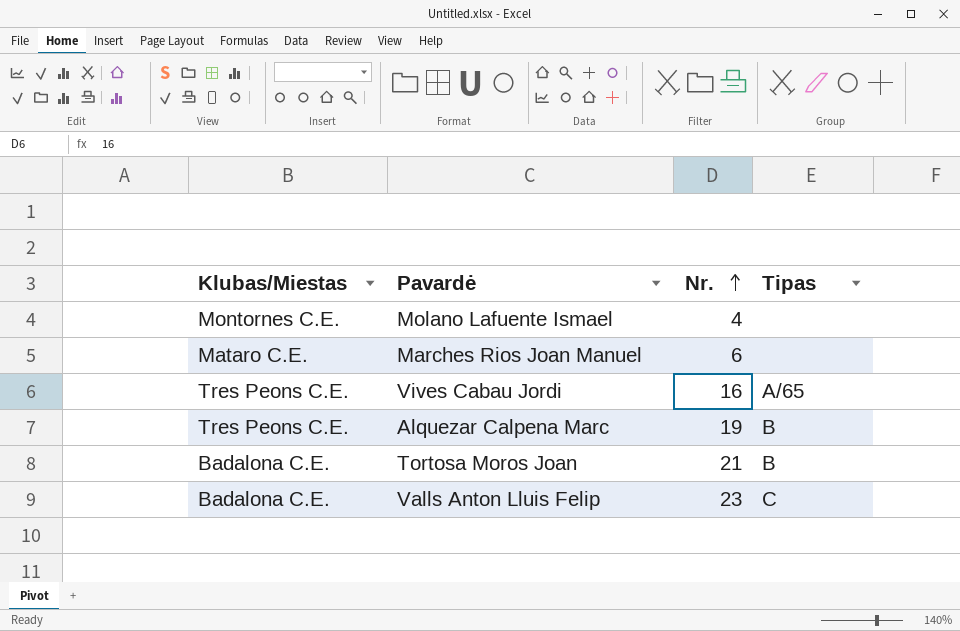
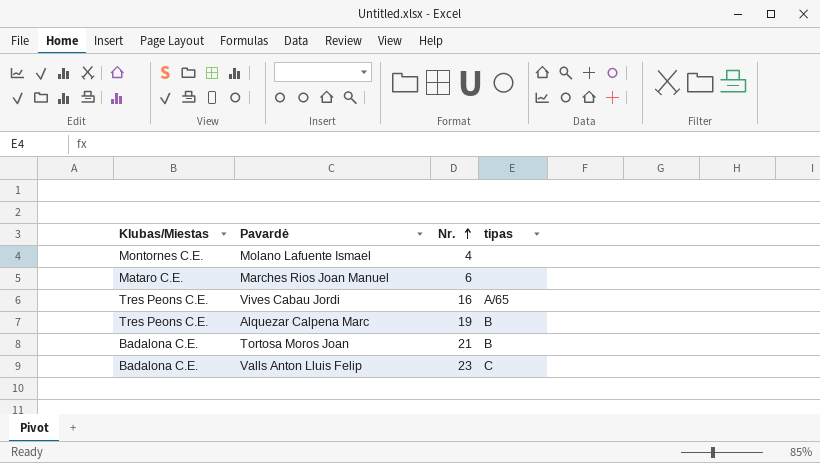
column name: Tipas -> tipas

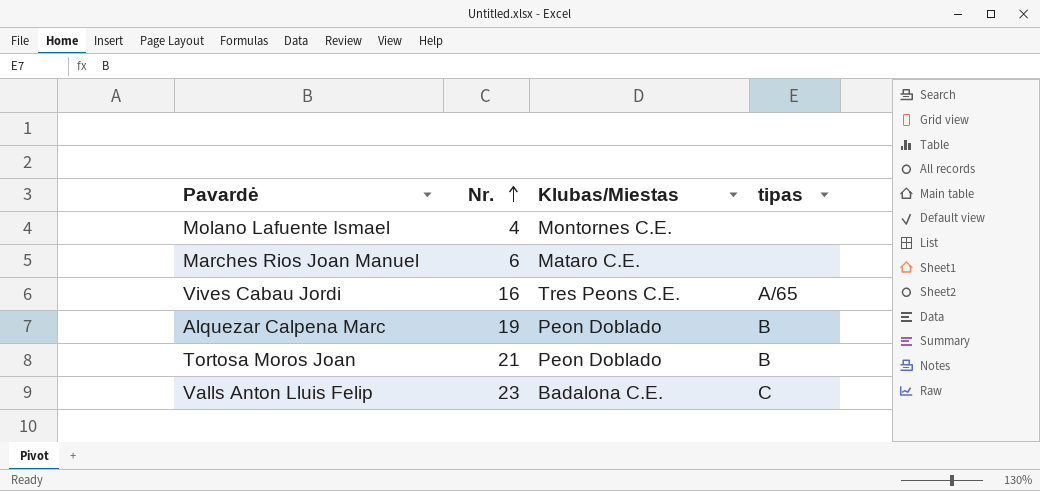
column Klubas/Miestas | position: 1 -> 3
Alquezar Calpena Marc | Klubas/Miestas: Tres Peons C.E. -> Peon Doblado
Tortosa Moros Joan | Klubas/Miestas: Badalona C.E. -> Peon Doblado

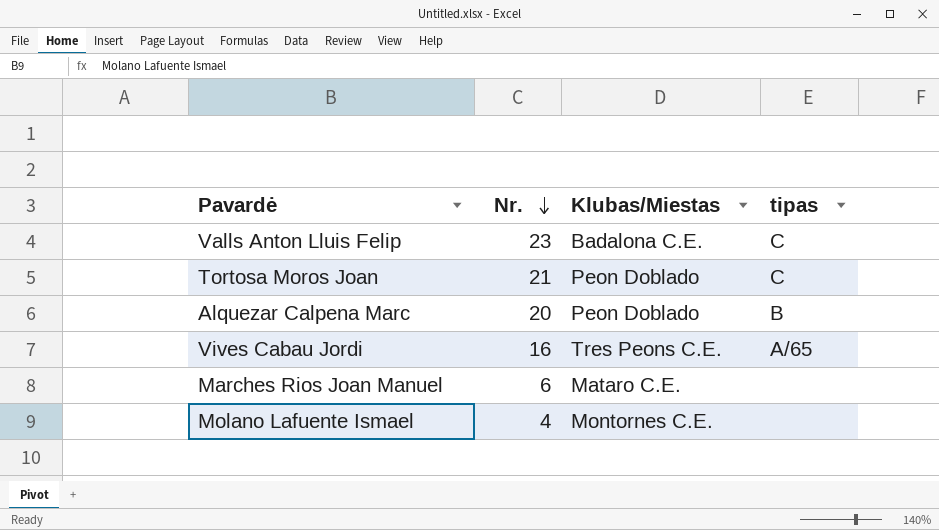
row order: Nr. ascending -> Nr. descending
Tortosa Moros Joan | tipas: B -> C
Alquezar Calpena Marc | Nr.: 19 -> 20

